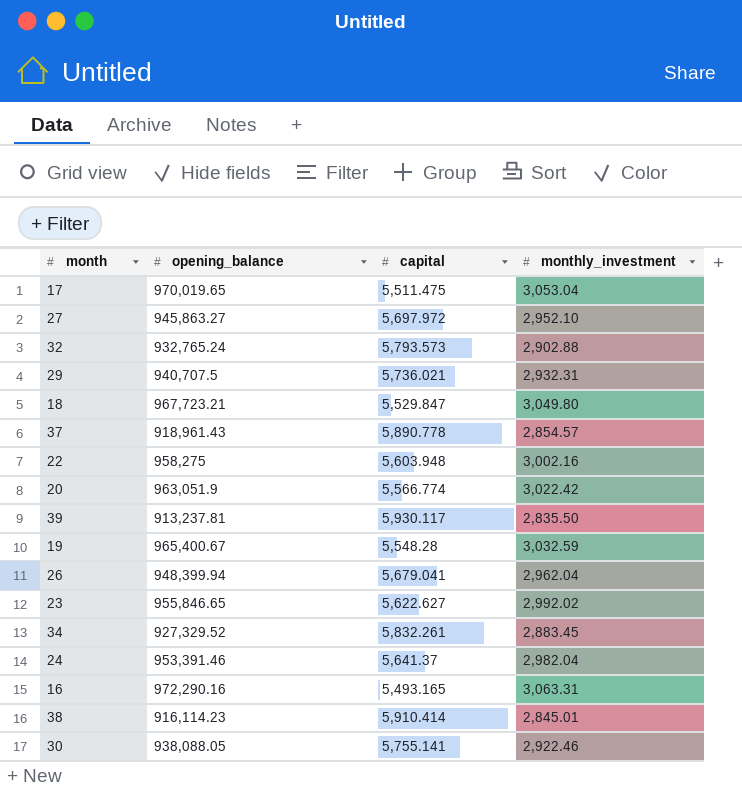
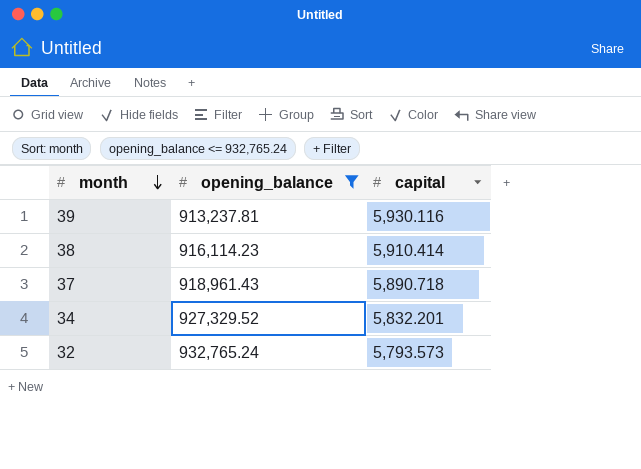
filter: none -> opening_balance <= 932,765.24
row order: none -> month descending
column monthly_investment | position: 4 -> none
39 | capital: 5,930.117 -> 5,930.116
37 | capital: 5,890.778 -> 5,890.718
34 | capital: 5,832.261 -> 5,832.201

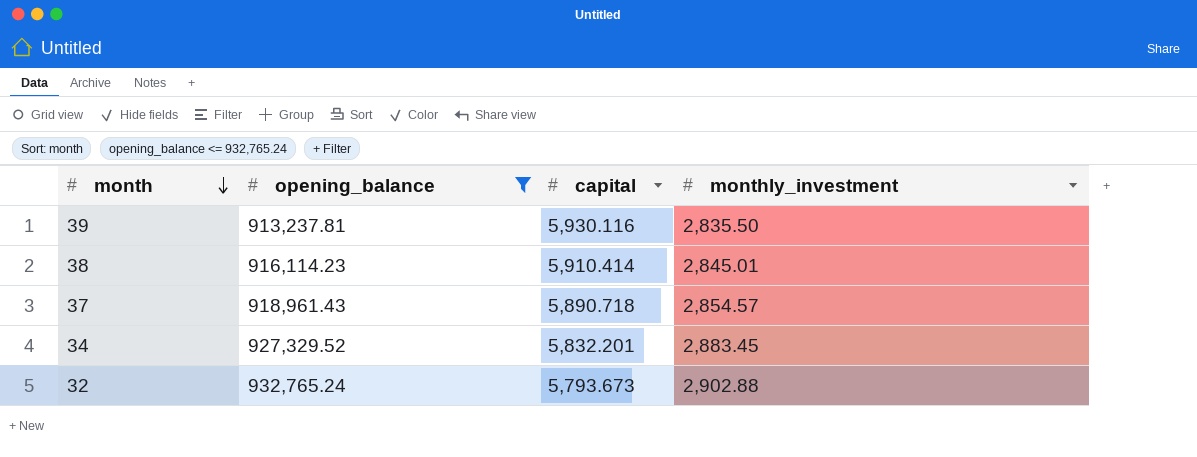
column monthly_investment | position: none -> 4
32 | capital: 5,793.573 -> 5,793.673

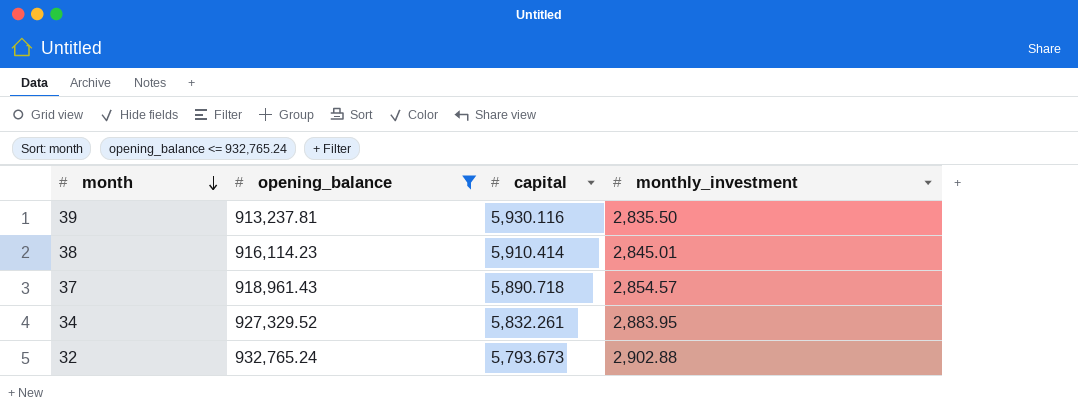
34 | capital: 5,832.201 -> 5,832.261
34 | monthly_investment: 2,883.45 -> 2,883.95

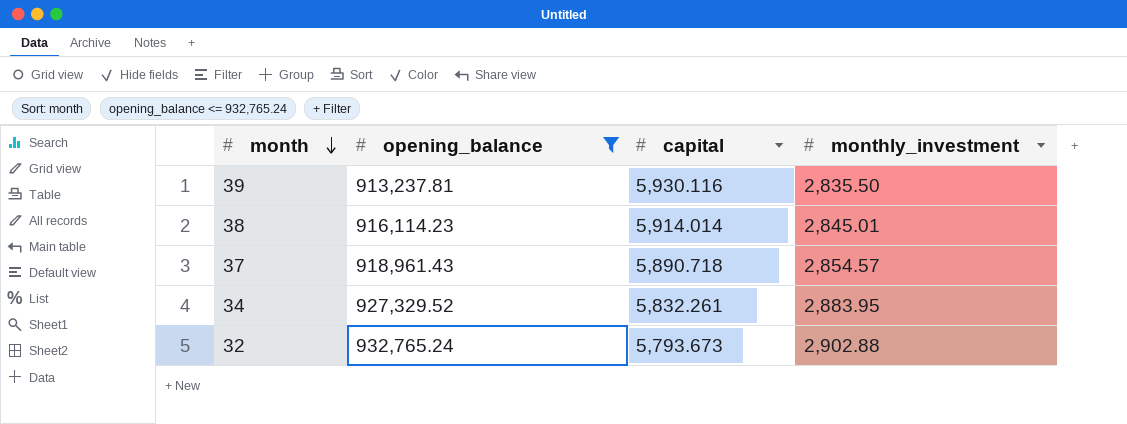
38 | capital: 5,910.414 -> 5,914.014

